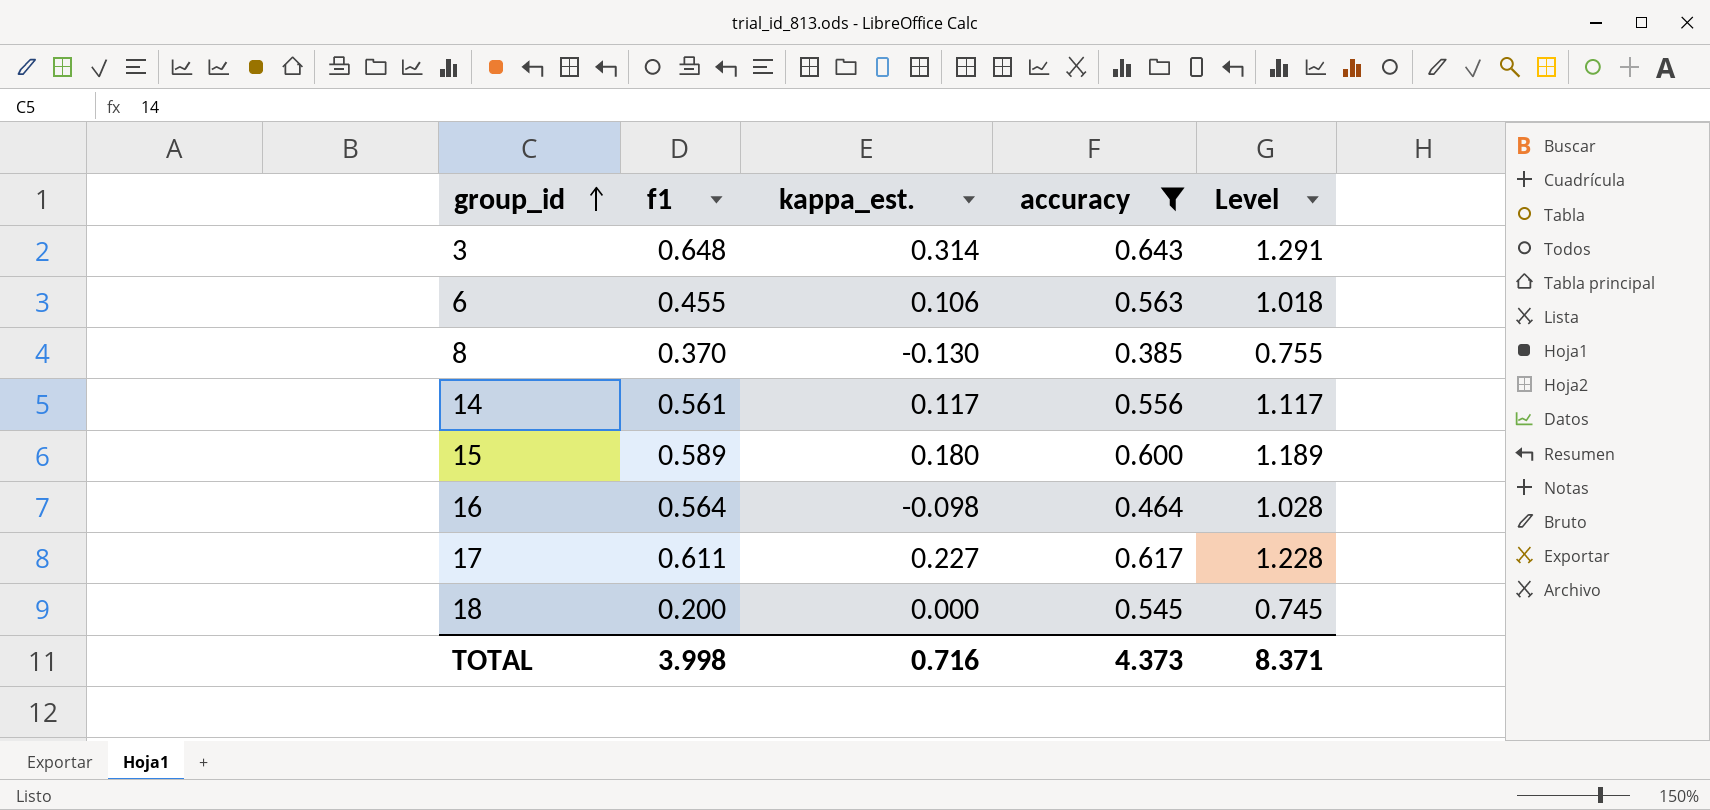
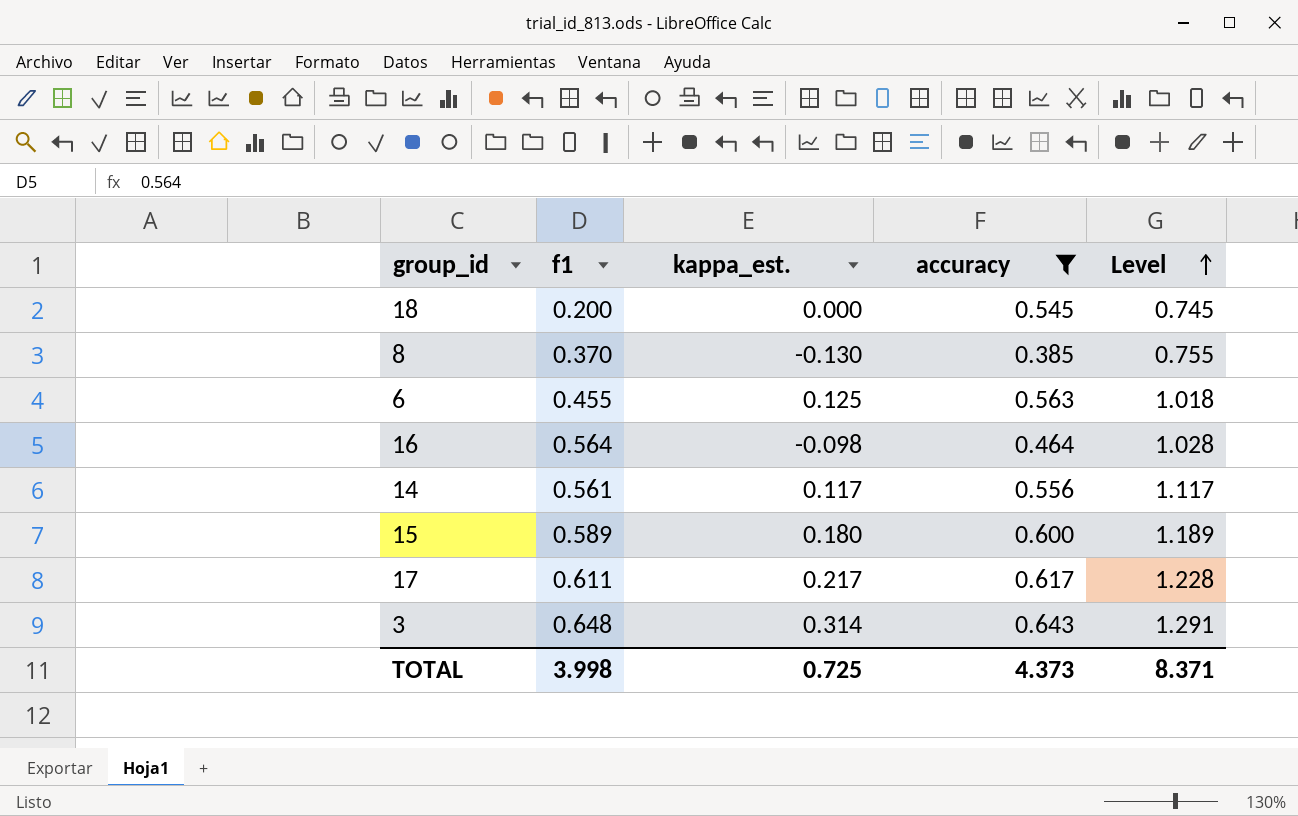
row order: group_id ascending -> Level ascending
6 | kappa_est.: 0.106 -> 0.125
17 | kappa_est.: 0.227 -> 0.217
TOTAL | kappa_est.: 0.716 -> 0.725

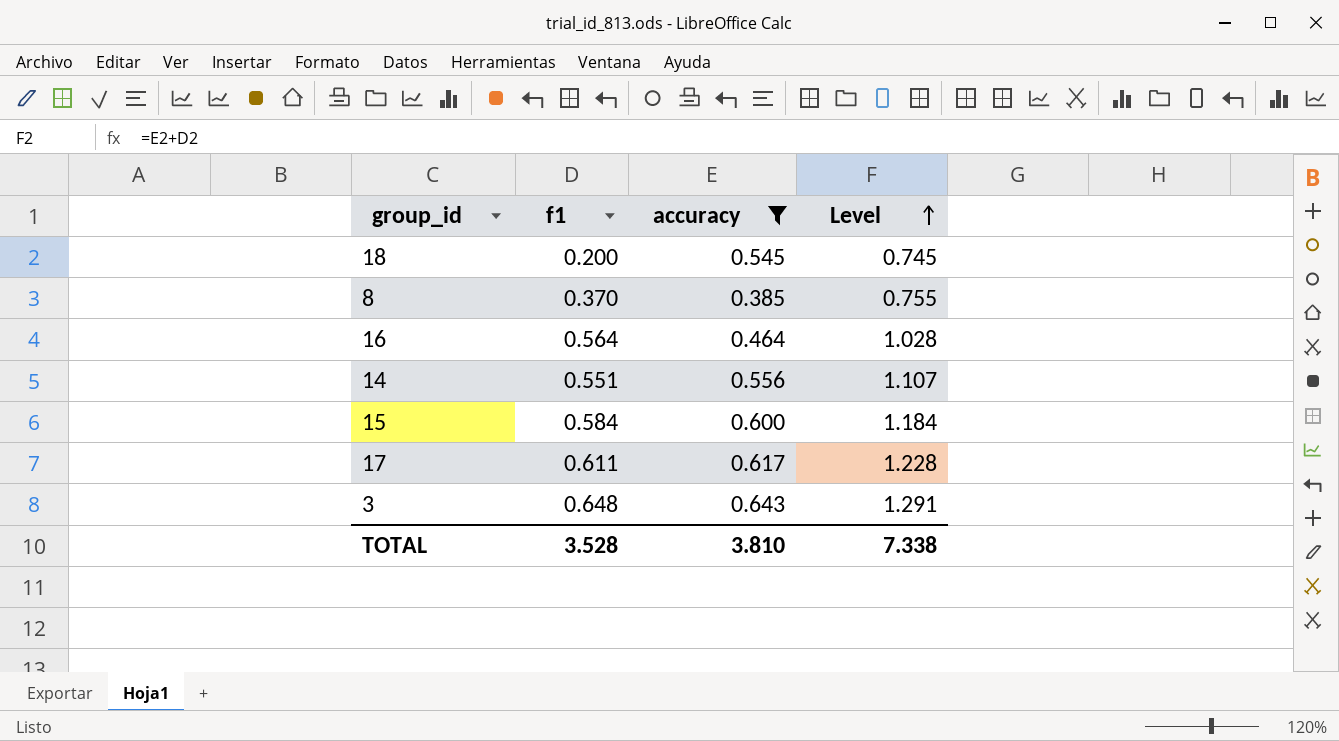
column kappa_est. | position: 3 -> none
row 6: 0.455 | 0.125 | 0.563 | 1.018 -> none
14 | f1: 0.561 -> 0.551
14 | Level: 1.117 -> 1.107
15 | f1: 0.589 -> 0.584
15 | Level: 1.189 -> 1.184
TOTAL | f1: 3.998 -> 3.528
TOTAL | accuracy: 4.373 -> 3.810
TOTAL | Level: 8.371 -> 7.338

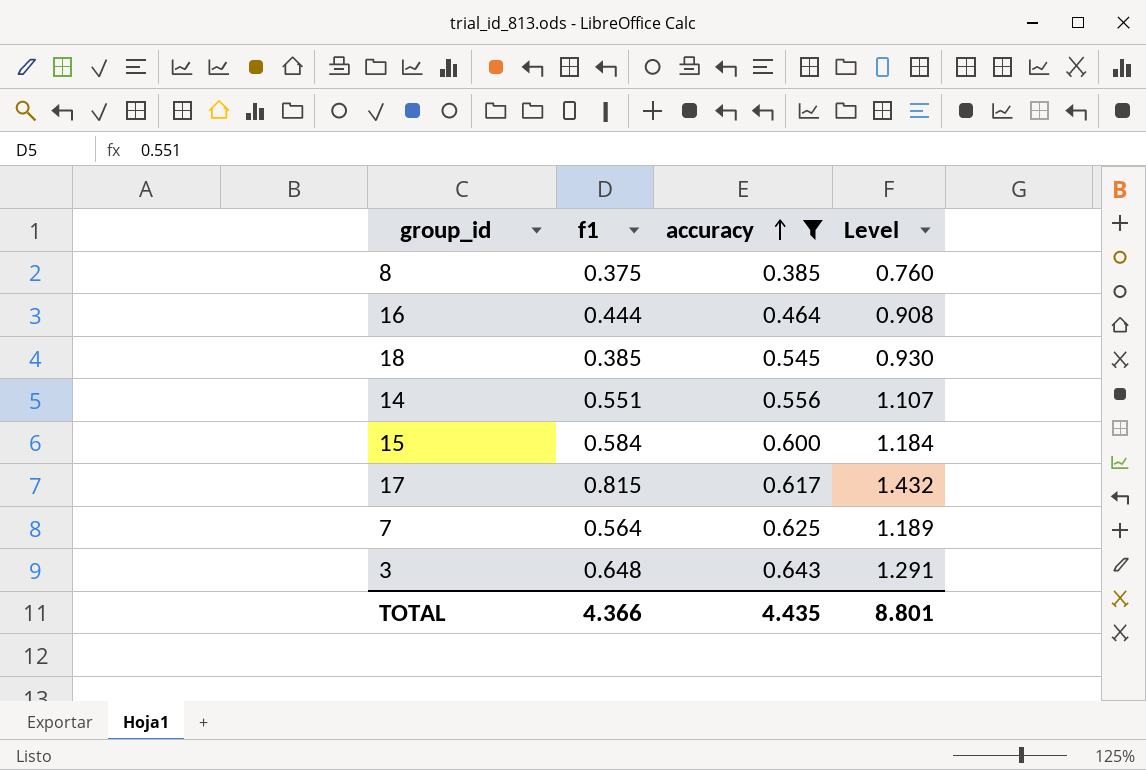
row order: Level ascending -> accuracy ascending
8 | f1: 0.370 -> 0.375
8 | Level: 0.755 -> 0.760
16 | f1: 0.564 -> 0.444
16 | Level: 1.028 -> 0.908
18 | f1: 0.200 -> 0.385
18 | Level: 0.745 -> 0.930
17 | f1: 0.611 -> 0.815
17 | Level: 1.228 -> 1.432
row 7: none -> 0.564 | 0.625 | 1.189
TOTAL | f1: 3.528 -> 4.366
TOTAL | accuracy: 3.810 -> 4.435
TOTAL | Level: 7.338 -> 8.801

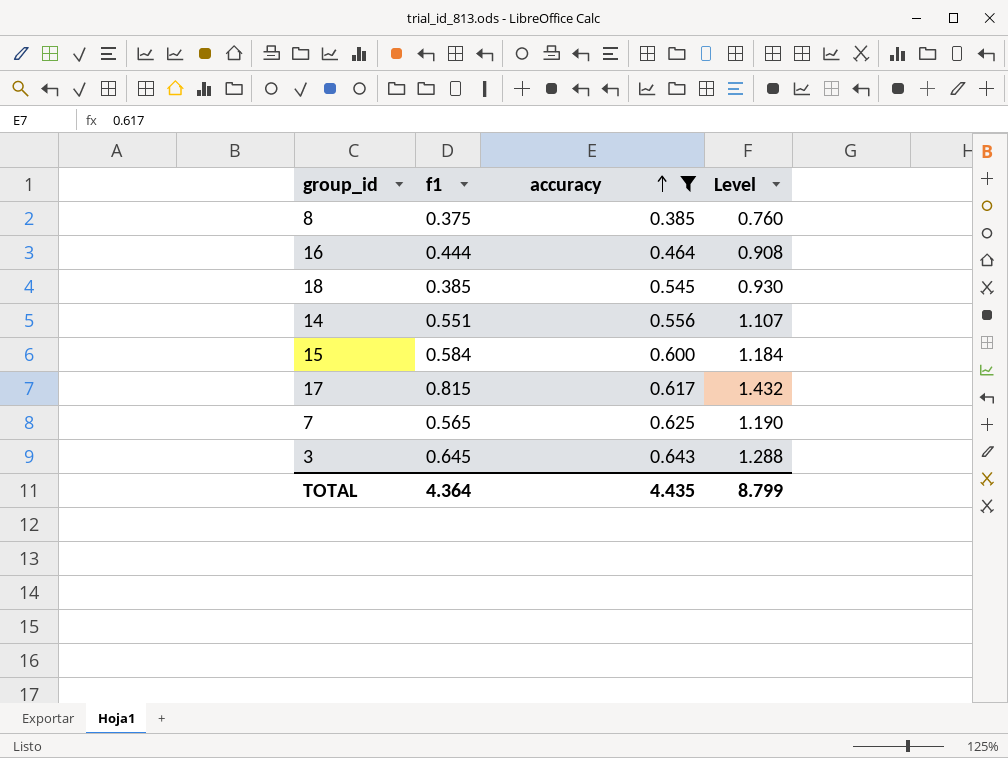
7 | f1: 0.564 -> 0.565
7 | Level: 1.189 -> 1.190
3 | f1: 0.648 -> 0.645
3 | Level: 1.291 -> 1.288
TOTAL | f1: 4.366 -> 4.364
TOTAL | Level: 8.801 -> 8.799

